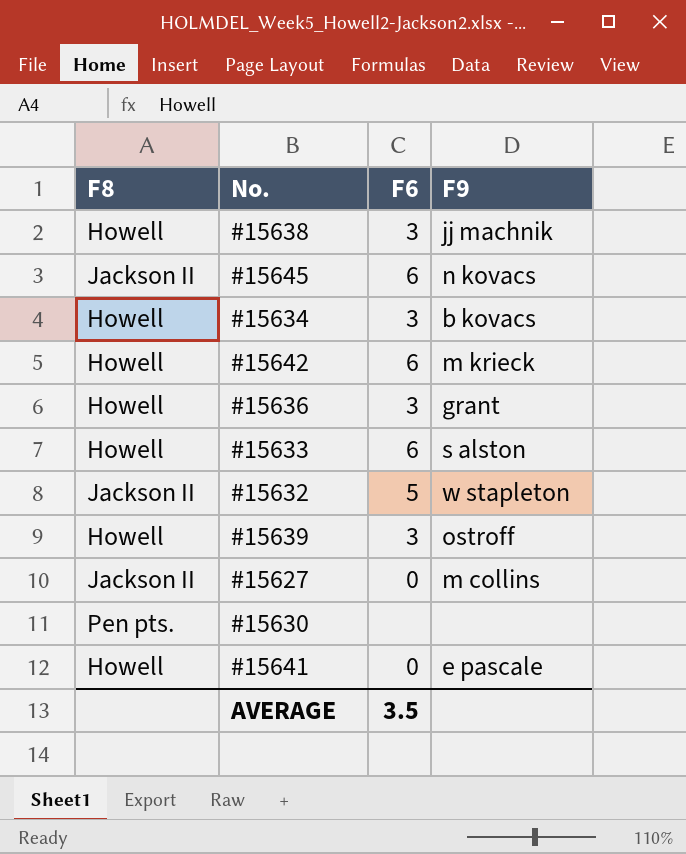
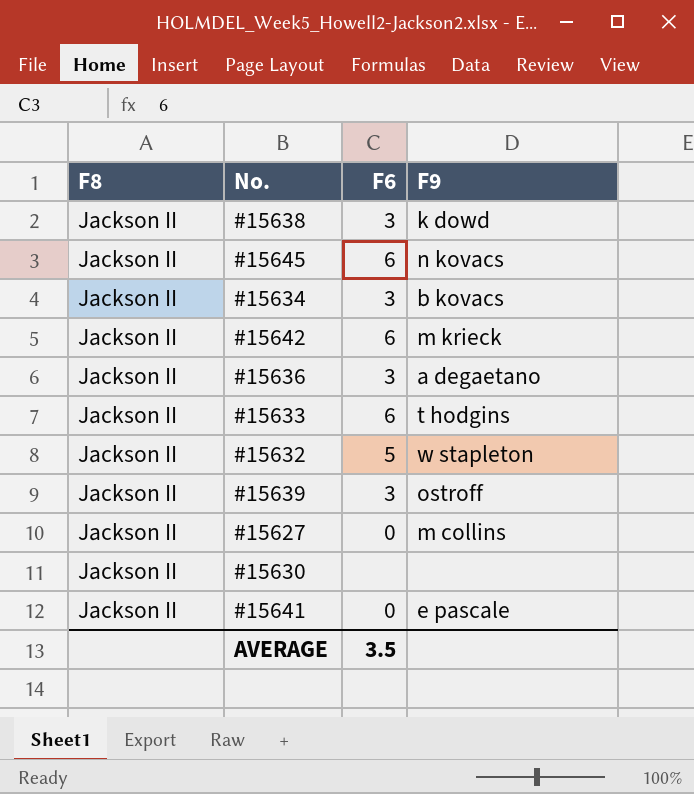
#15638 | F8: Howell -> Jackson II
#15638 | F9: jj machnik -> k dowd
#15634 | F8: Howell -> Jackson II
#15642 | F8: Howell -> Jackson II
#15636 | F8: Howell -> Jackson II
#15636 | F9: grant -> a degaetano
#15633 | F8: Howell -> Jackson II
#15633 | F9: s alston -> t hodgins
#15639 | F8: Howell -> Jackson II
#15630 | F8: Pen pts. -> Jackson II
#15641 | F8: Howell -> Jackson II

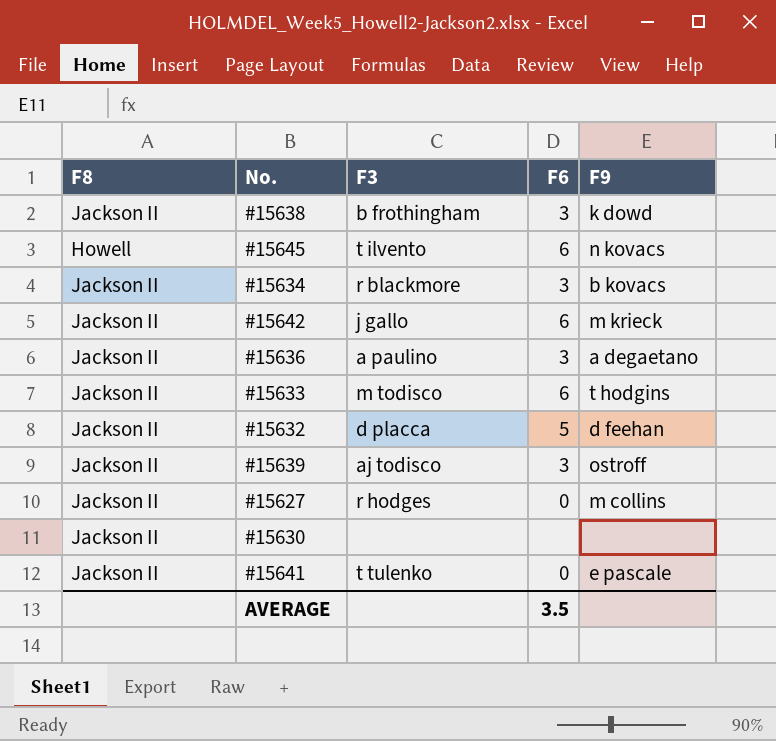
column F3 | position: none -> 3
#15645 | F8: Jackson II -> Howell
#15632 | F9: w stapleton -> d feehan

